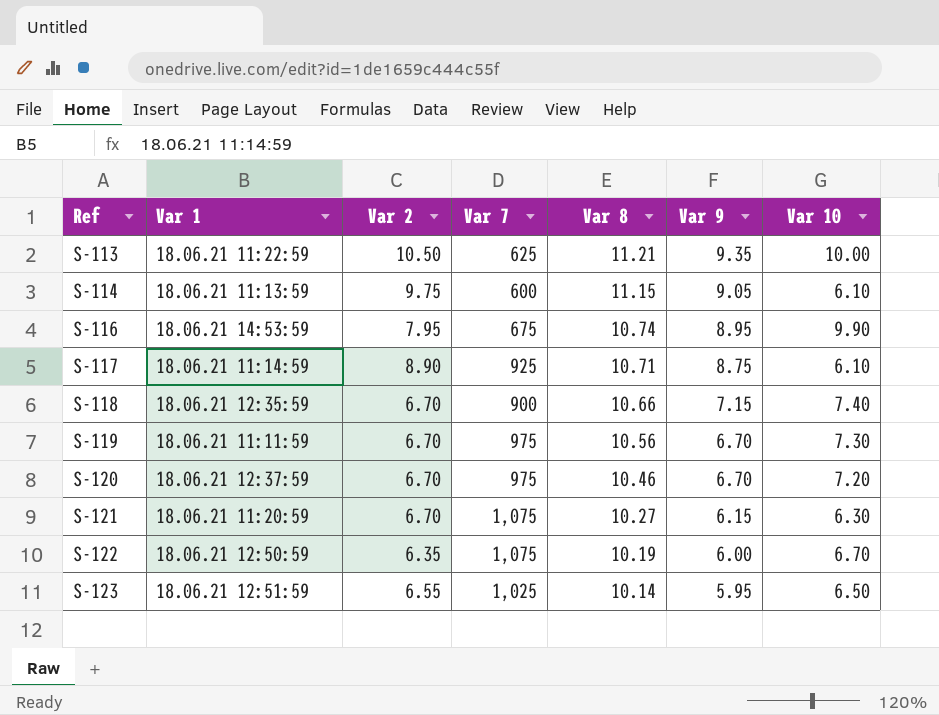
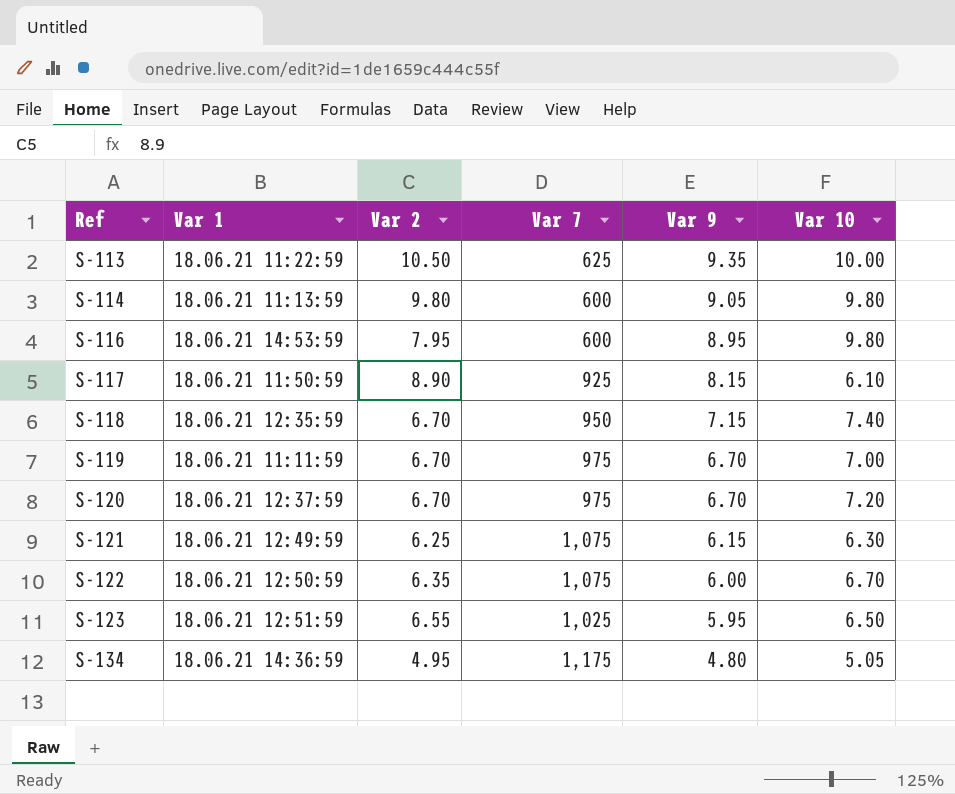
column Var 8 | position: 5 -> none
S-114 | Var 2: 9.75 -> 9.80
S-114 | Var 10: 6.10 -> 9.80
S-116 | Var 7: 675 -> 600
S-116 | Var 10: 9.90 -> 9.80
S-117 | Var 1: 18.06.21 11:14:59 -> 18.06.21 11:50:59
S-117 | Var 9: 8.75 -> 8.15
S-118 | Var 7: 900 -> 950
S-119 | Var 10: 7.30 -> 7.00
S-121 | Var 1: 18.06.21 11:20:59 -> 18.06.21 12:49:59
S-121 | Var 2: 6.70 -> 6.25
row S-134: none -> 18.06.21 14:36:59 | 4.95 | 1,175 | 4.80 | 5.05

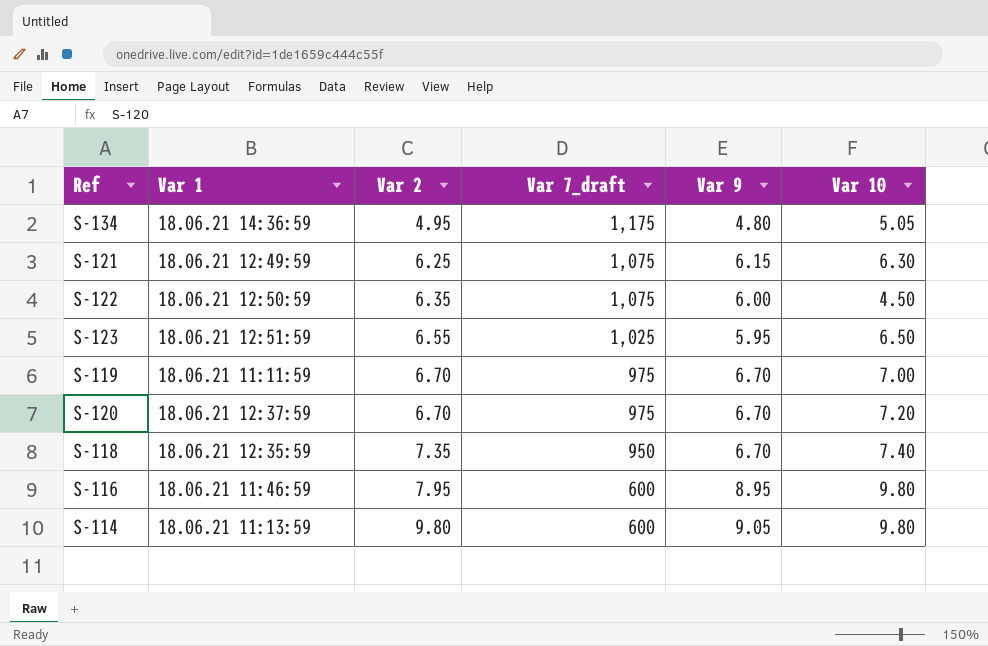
row order: Ref ascending -> Var 2 ascending
column name: Var 7 -> Var 7_draft
row S-113: 18.06.21 11:22:59 | 10.50 | 625 | 9.35 | 10.00 -> none
row S-117: 18.06.21 11:50:59 | 8.90 | 925 | 8.15 | 6.10 -> none
S-122 | Var 10: 6.70 -> 4.50
S-118 | Var 2: 6.70 -> 7.35
S-118 | Var 9: 7.15 -> 6.70
S-116 | Var 1: 18.06.21 14:53:59 -> 18.06.21 11:46:59

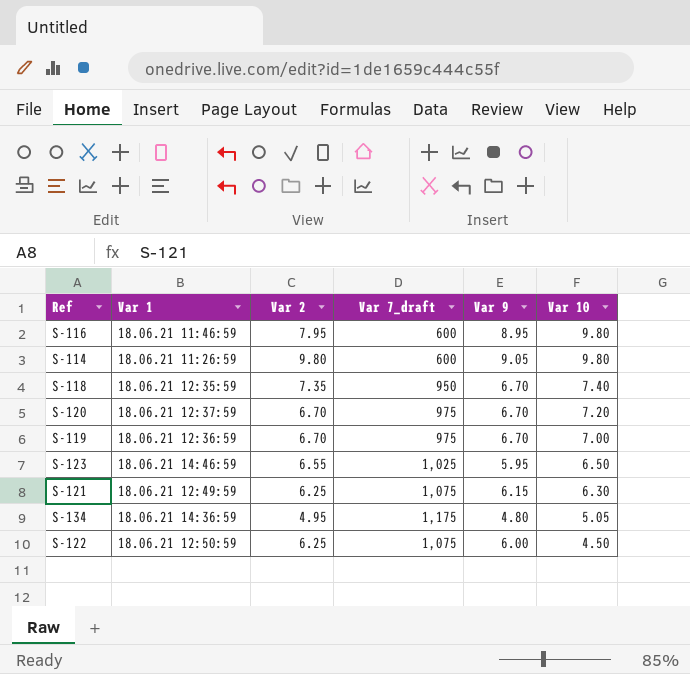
row order: Var 2 ascending -> Var 10 descending
S-114 | Var 1: 18.06.21 11:13:59 -> 18.06.21 11:26:59
S-119 | Var 1: 18.06.21 11:11:59 -> 18.06.21 12:36:59
S-123 | Var 1: 18.06.21 12:51:59 -> 18.06.21 14:46:59
S-122 | Var 2: 6.35 -> 6.25

